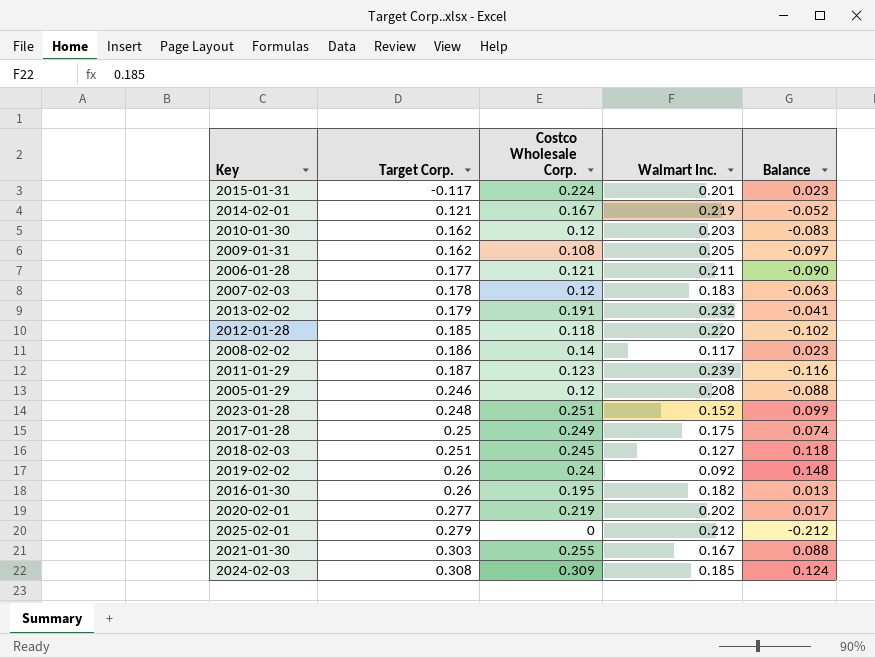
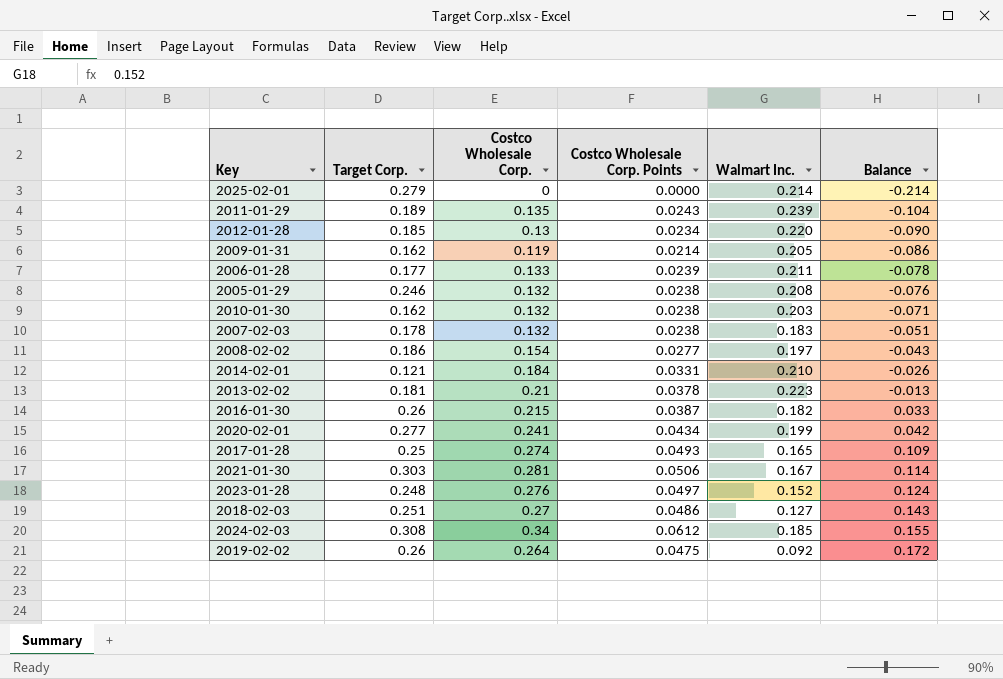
row order: Target Corp. ascending -> Balance ascending
column Costco Wholesale Corp. Points | formula: none -> [Costco Wholesale Corp.] * 0.18
row 2015-01-31: -0.117 | 0.224 | 0.201 | 0.023 -> none
2025-02-01 | Walmart Inc.: 0.212 -> 0.214
2025-02-01 | Balance: -0.212 -> -0.214
2011-01-29 | Target Corp.: 0.187 -> 0.189
2011-01-29 | Costco Wholesale Corp.: 0.123 -> 0.135
2011-01-29 | Balance: -0.116 -> -0.104
2012-01-28 | Costco Wholesale Corp.: 0.118 -> 0.13
2012-01-28 | Balance: -0.102 -> -0.090
2009-01-31 | Costco Wholesale Corp.: 0.108 -> 0.119
2009-01-31 | Balance: -0.097 -> -0.086
2006-01-28 | Costco Wholesale Corp.: 0.121 -> 0.133
2006-01-28 | Balance: -0.090 -> -0.078
2005-01-29 | Costco Wholesale Corp.: 0.12 -> 0.132
2005-01-29 | Balance: -0.088 -> -0.076
2010-01-30 | Costco Wholesale Corp.: 0.12 -> 0.132
2010-01-30 | Balance: -0.083 -> -0.071
2007-02-03 | Costco Wholesale Corp.: 0.12 -> 0.132
2007-02-03 | Balance: -0.063 -> -0.051
2008-02-02 | Costco Wholesale Corp.: 0.14 -> 0.154
2008-02-02 | Walmart Inc.: 0.117 -> 0.197
2008-02-02 | Balance: 0.023 -> -0.043
2014-02-01 | Costco Wholesale Corp.: 0.167 -> 0.184
2014-02-01 | Walmart Inc.: 0.219 -> 0.210
2014-02-01 | Balance: -0.052 -> -0.026
2013-02-02 | Target Corp.: 0.179 -> 0.181
2013-02-02 | Costco Wholesale Corp.: 0.191 -> 0.21
2013-02-02 | Walmart Inc.: 0.232 -> 0.223
2013-02-02 | Balance: -0.041 -> -0.013
2016-01-30 | Costco Wholesale Corp.: 0.195 -> 0.215
2016-01-30 | Balance: 0.013 -> 0.033
2020-02-01 | Costco Wholesale Corp.: 0.219 -> 0.241
2020-02-01 | Walmart Inc.: 0.202 -> 0.199
2020-02-01 | Balance: 0.017 -> 0.042
2017-01-28 | Costco Wholesale Corp.: 0.249 -> 0.274
2017-01-28 | Walmart Inc.: 0.175 -> 0.165
2017-01-28 | Balance: 0.074 -> 0.109
2021-01-30 | Costco Wholesale Corp.: 0.255 -> 0.281
2021-01-30 | Balance: 0.088 -> 0.114
2023-01-28 | Costco Wholesale Corp.: 0.251 -> 0.276
2023-01-28 | Balance: 0.099 -> 0.124
2018-02-03 | Costco Wholesale Corp.: 0.245 -> 0.27
2018-02-03 | Balance: 0.118 -> 0.143
2024-02-03 | Costco Wholesale Corp.: 0.309 -> 0.34
2024-02-03 | Balance: 0.124 -> 0.155
2019-02-02 | Costco Wholesale Corp.: 0.24 -> 0.264
2019-02-02 | Balance: 0.148 -> 0.172

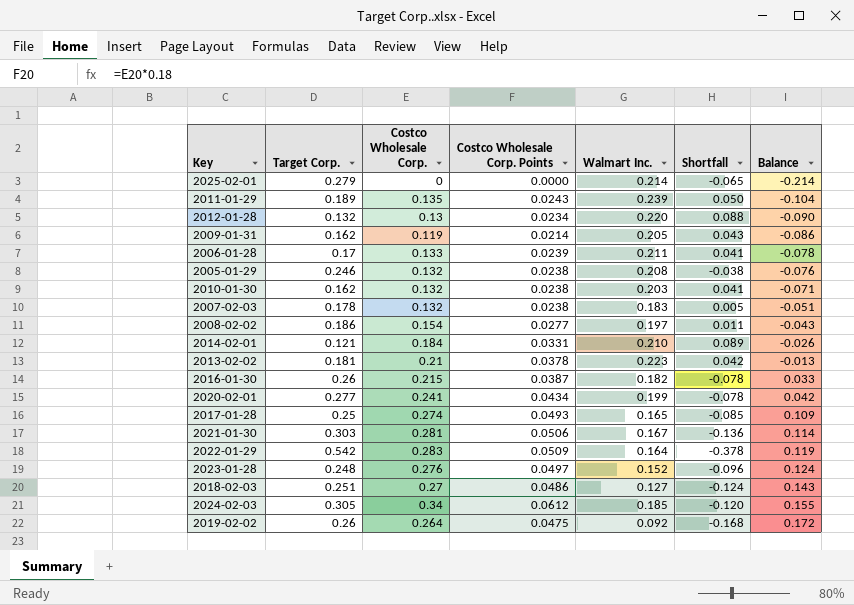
column Shortfall | formula: none -> [Walmart Inc.] - [Target Corp.]
2012-01-28 | Target Corp.: 0.185 -> 0.132
2006-01-28 | Target Corp.: 0.177 -> 0.17
row 2022-01-29: none -> 0.542 | 0.283 | 0.0509 | 0.164 | -0.378 | 0.119
2024-02-03 | Target Corp.: 0.308 -> 0.305

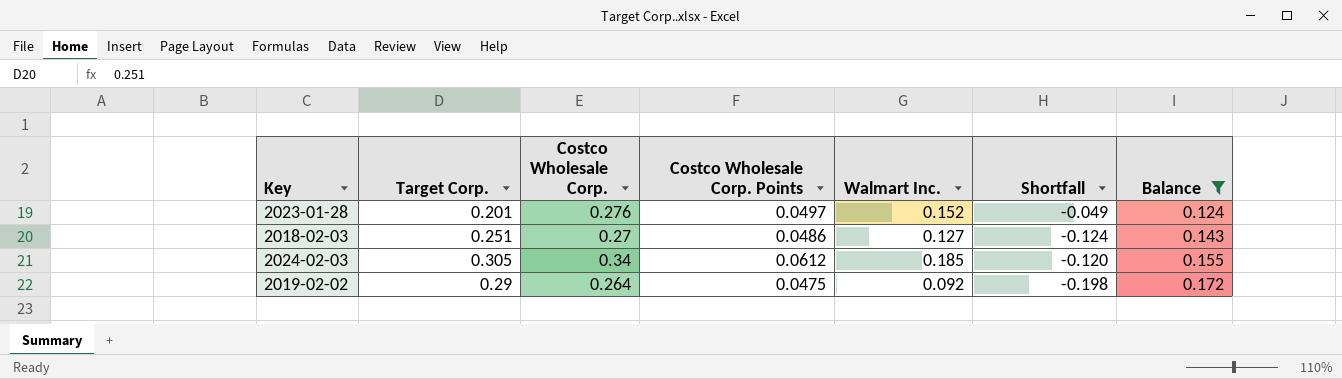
filter: none -> Balance >= 0.124
2023-01-28 | Target Corp.: 0.248 -> 0.201
2023-01-28 | Shortfall: -0.096 -> -0.049
2019-02-02 | Target Corp.: 0.26 -> 0.29
2019-02-02 | Shortfall: -0.168 -> -0.198

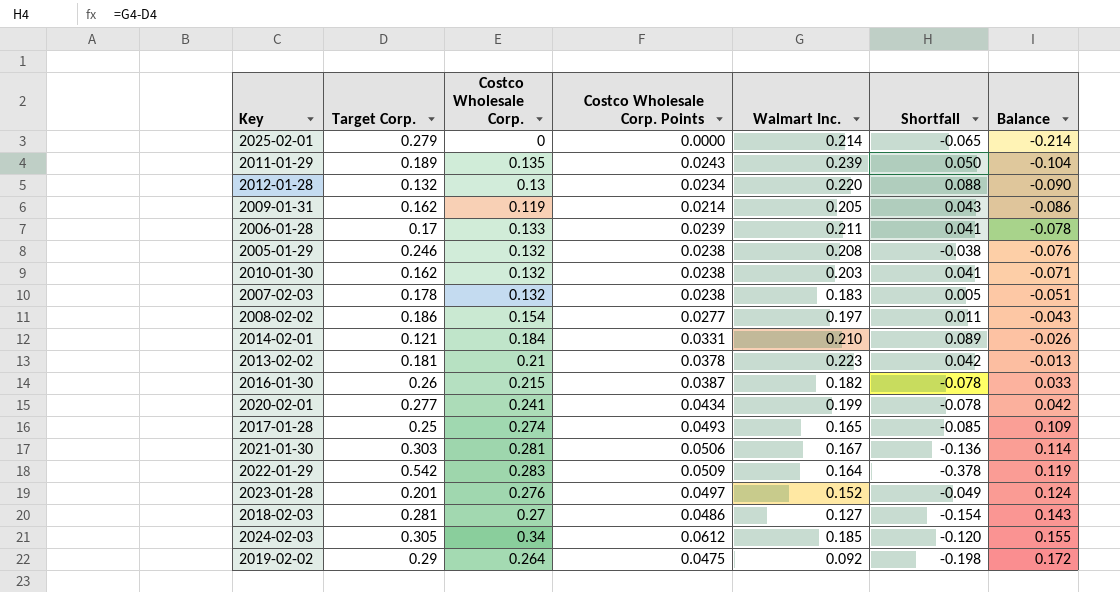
filter: Balance >= 0.124 -> none
2018-02-03 | Target Corp.: 0.251 -> 0.281
2018-02-03 | Shortfall: -0.124 -> -0.154

